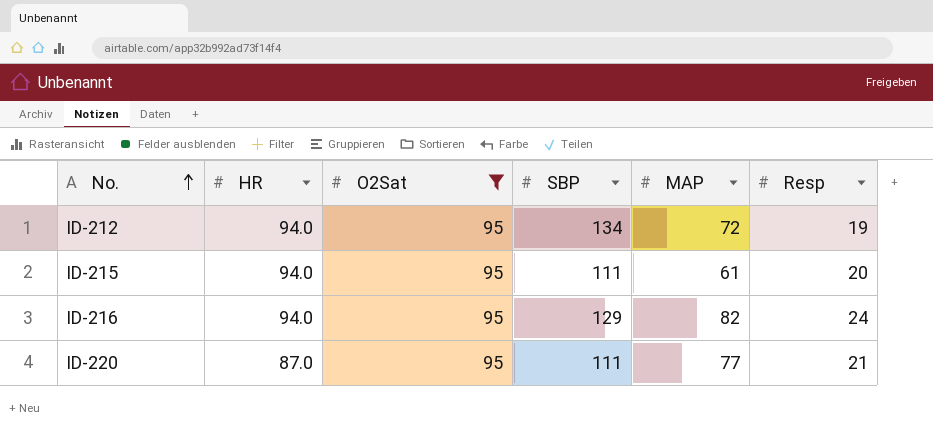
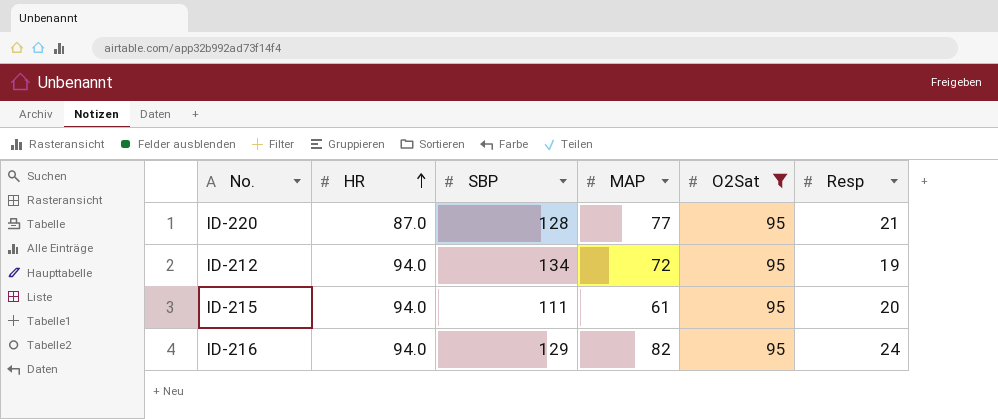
row order: No. ascending -> HR ascending
column O2Sat | position: 3 -> 5
ID-220 | SBP: 111 -> 128

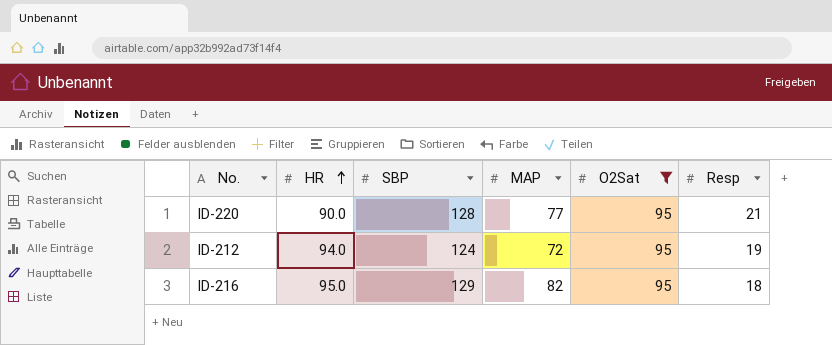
row ID-215: 94.0 | 111 | 61 | 95 | 20 -> none
ID-220 | HR: 87.0 -> 90.0
ID-212 | SBP: 134 -> 124
ID-216 | HR: 94.0 -> 95.0
ID-216 | Resp: 24 -> 18

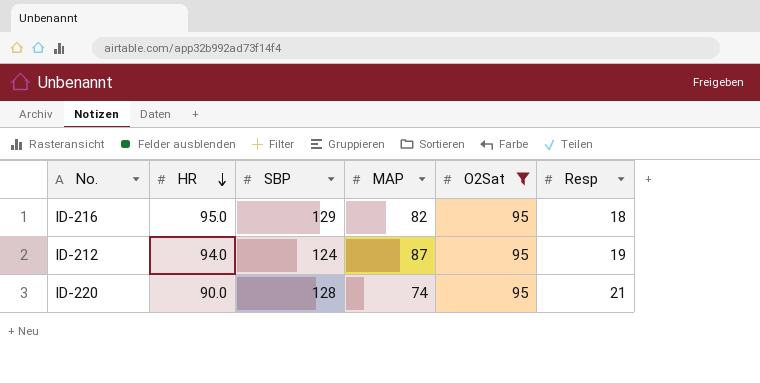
row order: HR ascending -> HR descending
ID-212 | MAP: 72 -> 87
ID-220 | MAP: 77 -> 74

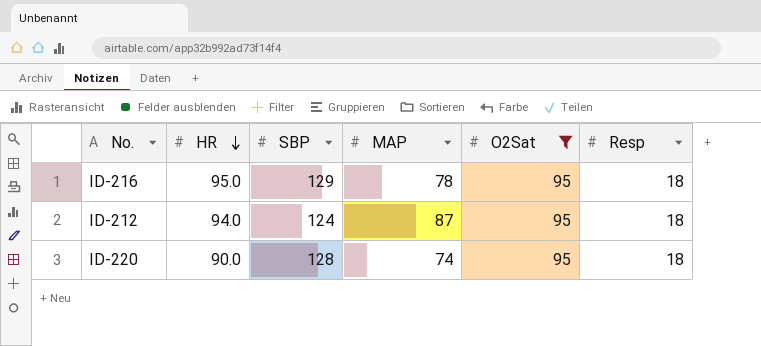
ID-216 | MAP: 82 -> 78
ID-212 | Resp: 19 -> 18
ID-220 | Resp: 21 -> 18

